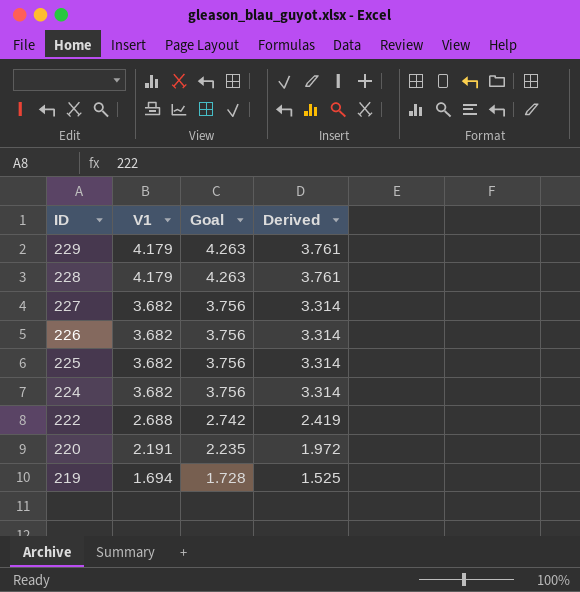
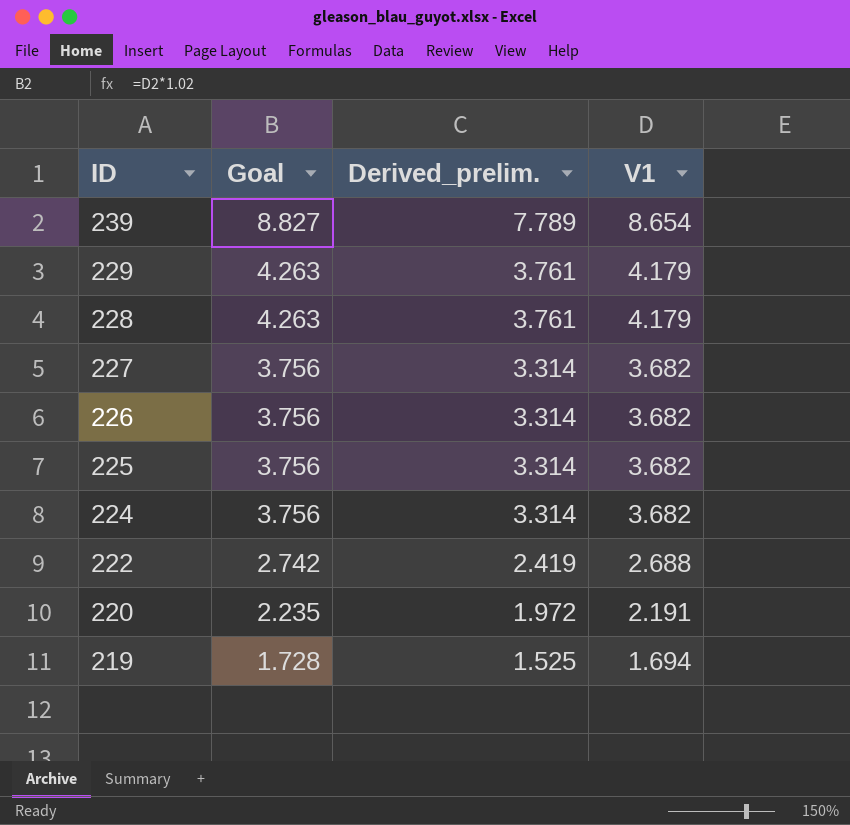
column name: Derived -> Derived_prelim.
column V1 | position: 2 -> 4
row 239: none -> 8.827 | 7.789 | 8.654

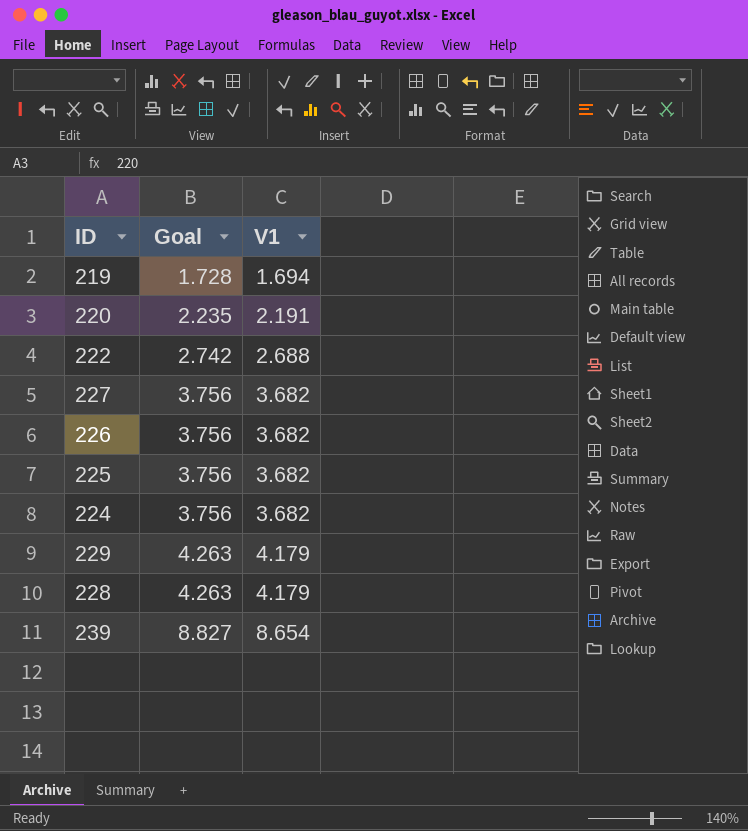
row order: ID descending -> Goal ascending
column Derived_prelim. | formula: [V1] * 0.9 -> none

